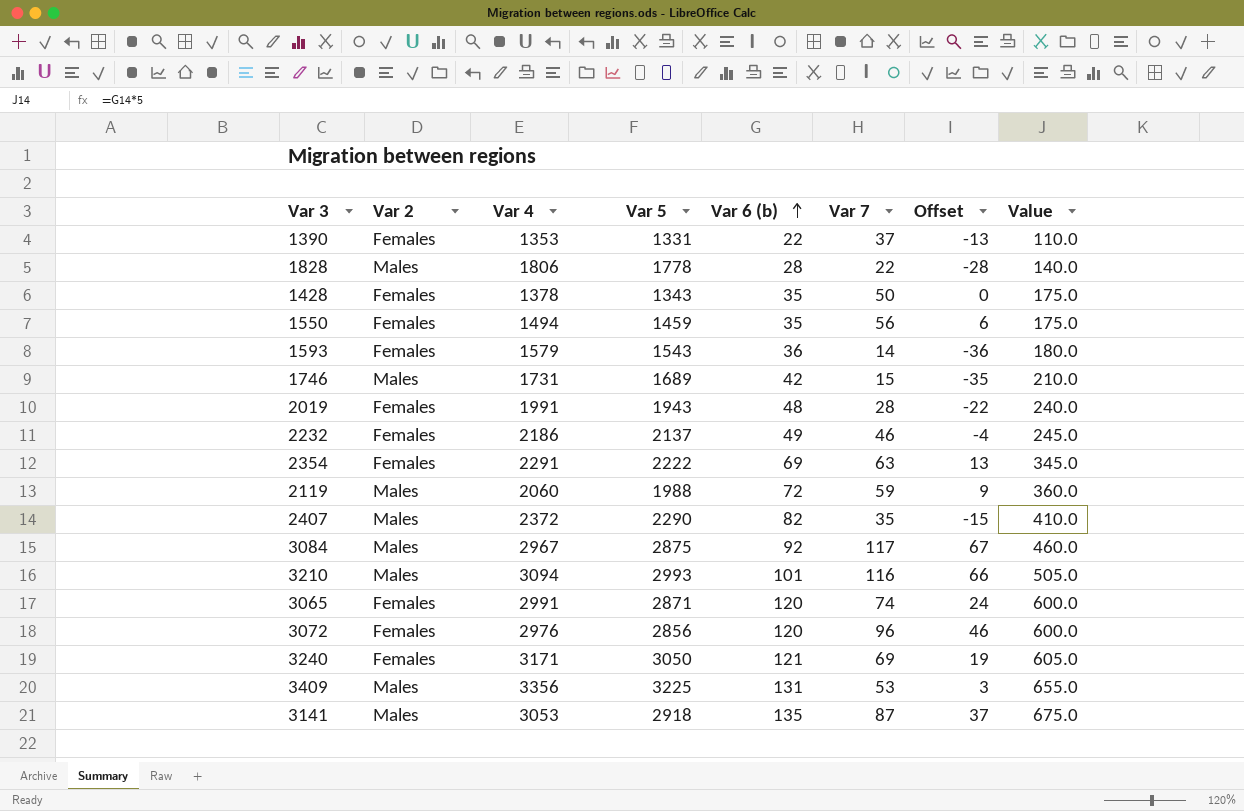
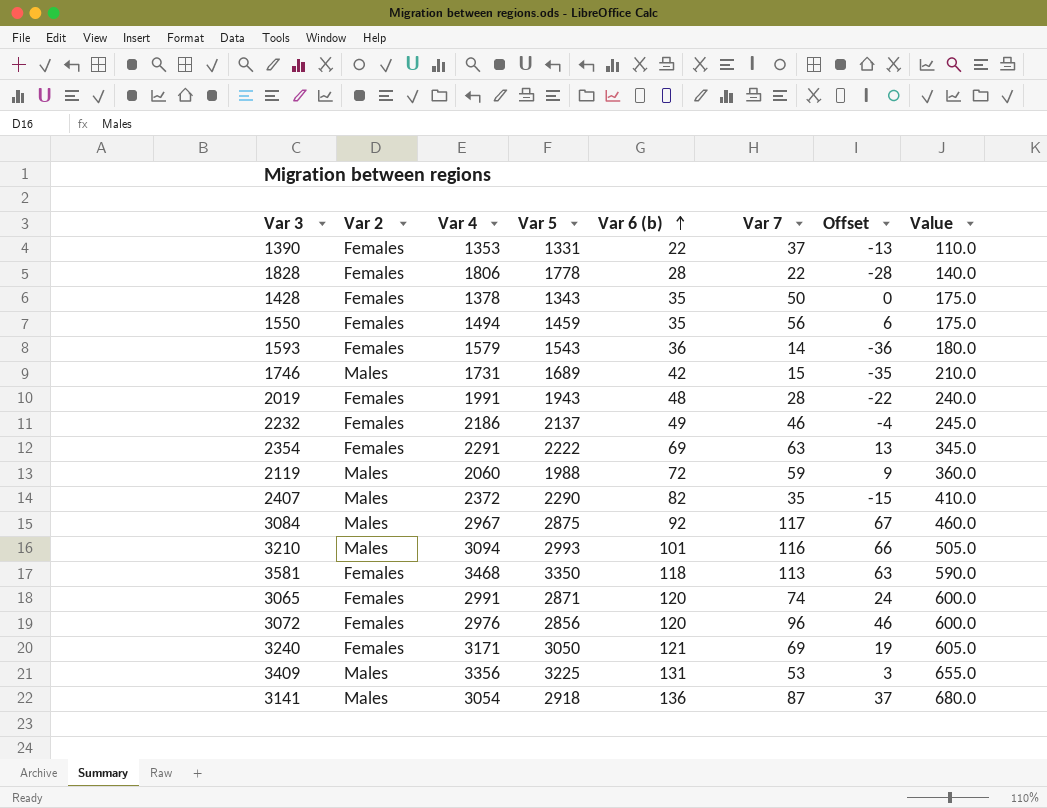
1828 | Var 2: Males -> Females
row 3581: none -> Females | 3468 | 3350 | 118 | 113 | 63 | 590.0
3141 | Var 4: 3053 -> 3054
3141 | Var 6 (b): 135 -> 136
3141 | Value: 675.0 -> 680.0

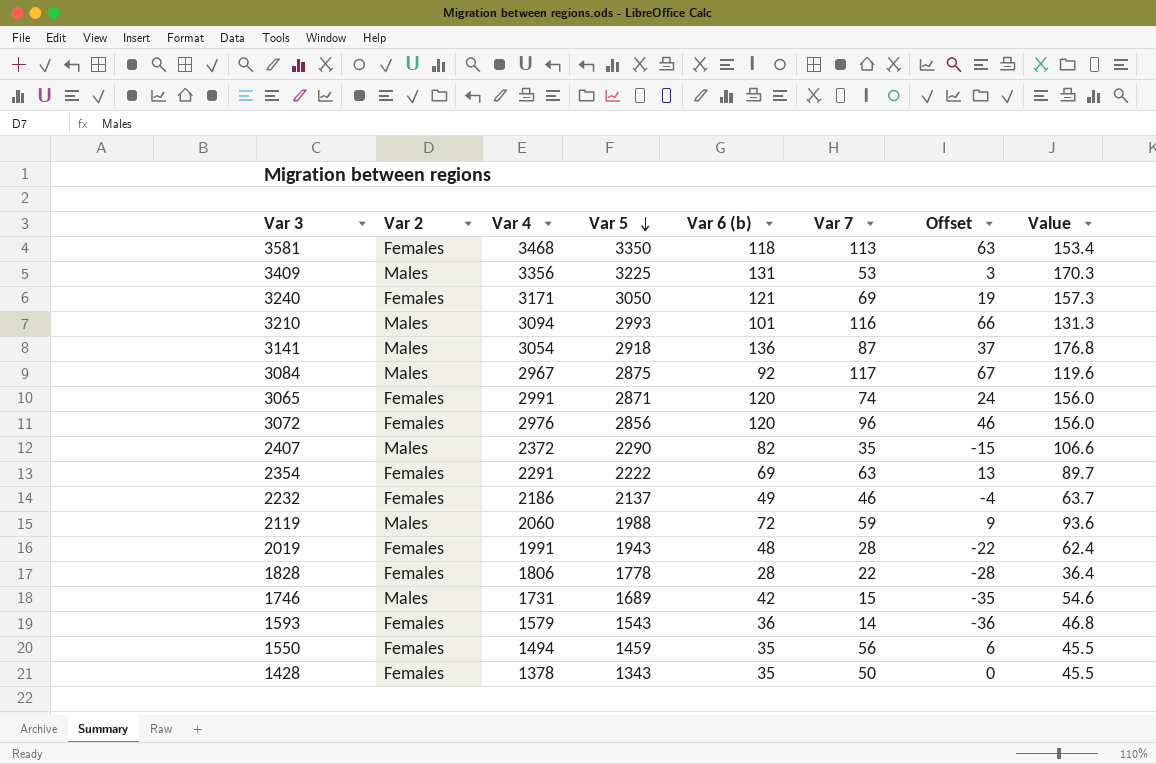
row order: Var 6 (b) ascending -> Var 5 descending
column Value | formula: [Var 6 (b)] * 5 -> [Var 6 (b)] * 1.3
row 1390: Females | 1353 | 1331 | 22 | 37 | -13 | 110.0 -> none

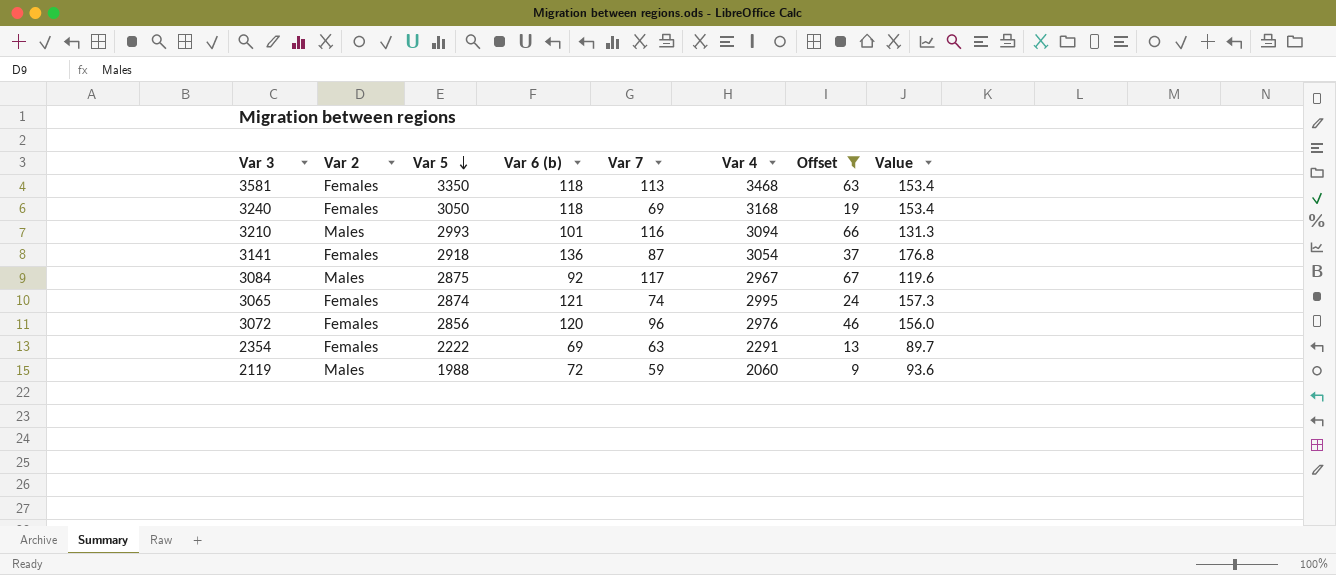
filter: none -> Offset >= 9
column Var 4 | position: 3 -> 6
3240 | Var 6 (b): 121 -> 118
3240 | Var 4: 3171 -> 3168
3240 | Value: 157.3 -> 153.4
3141 | Var 2: Males -> Females
3065 | Var 5: 2871 -> 2874
3065 | Var 6 (b): 120 -> 121
3065 | Var 4: 2991 -> 2995
3065 | Value: 156.0 -> 157.3

